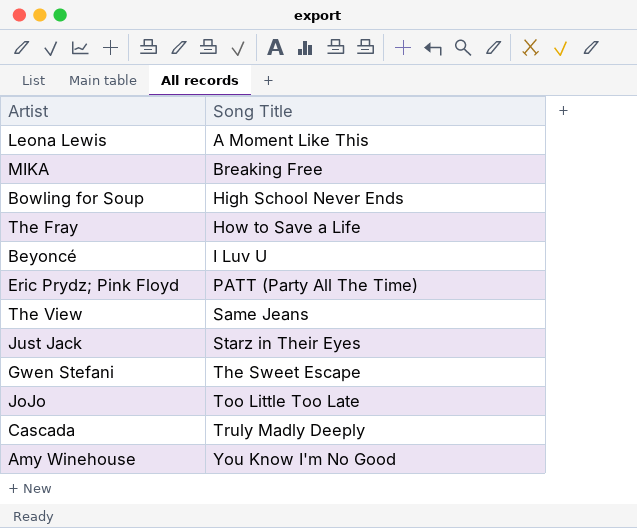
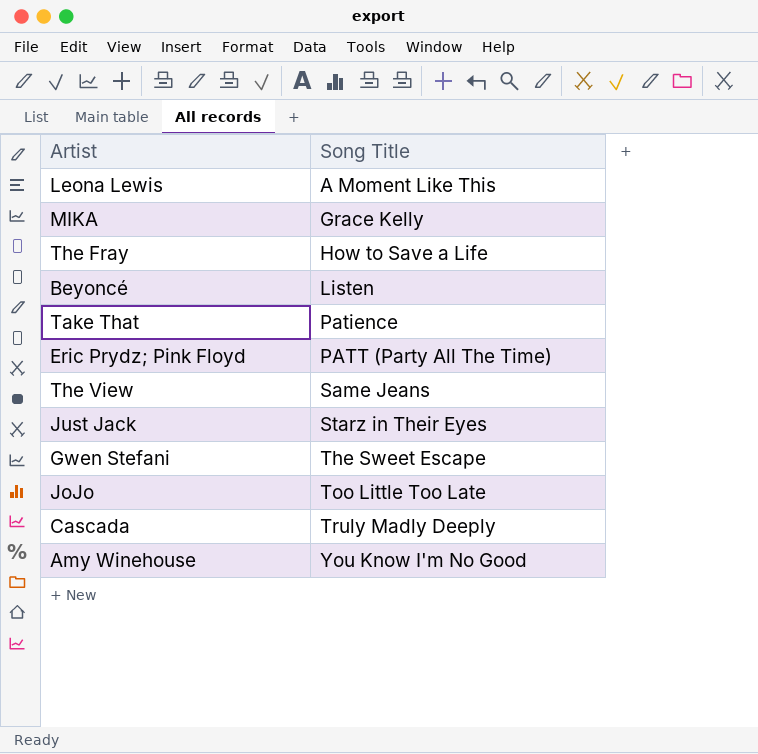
row Bowling for Soup: High School Never Ends -> none
MIKA | Song Title: Breaking Free -> Grace Kelly
Beyoncé | Song Title: I Luv U -> Listen
row Take That: none -> Patience

